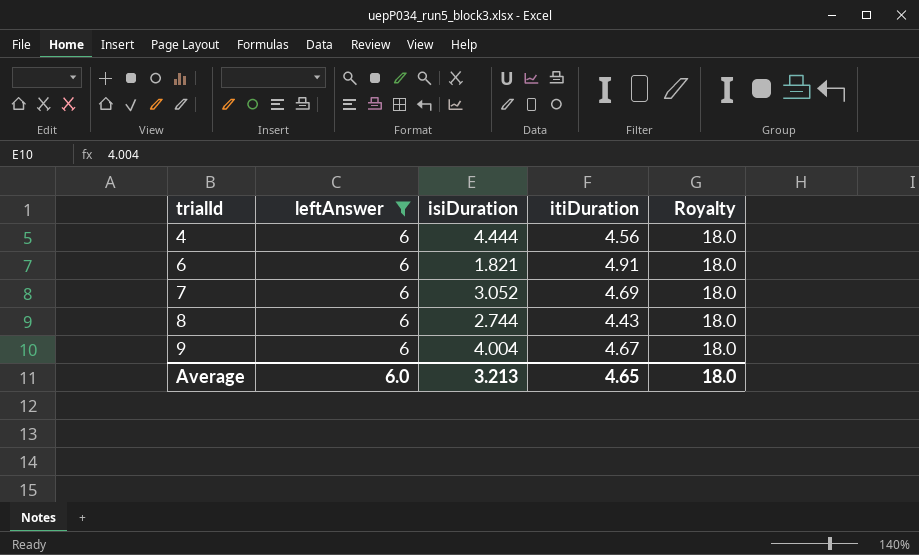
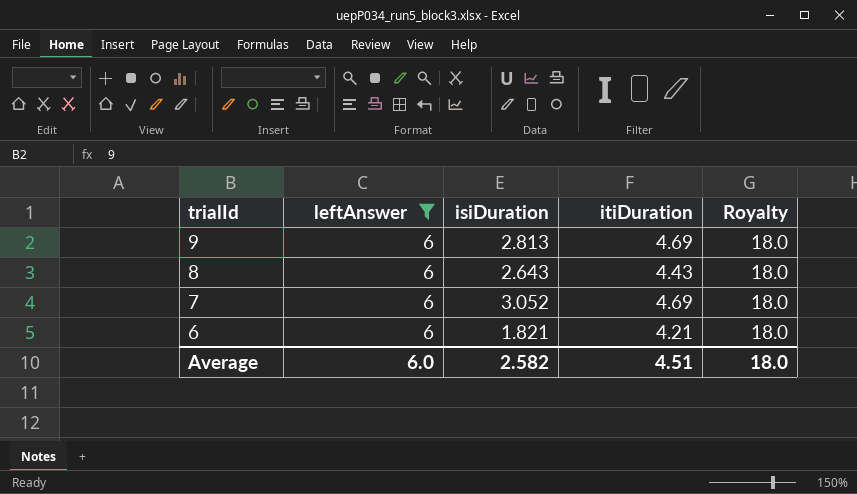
row order: trialId ascending -> trialId descending
row 4: 6 | 4.444 | 4.56 | 18.0 -> none
9 | isiDuration: 4.004 -> 2.813
9 | itiDuration: 4.67 -> 4.69
8 | isiDuration: 2.744 -> 2.643
6 | itiDuration: 4.91 -> 4.21
Average | isiDuration: 3.213 -> 2.582
Average | itiDuration: 4.65 -> 4.51

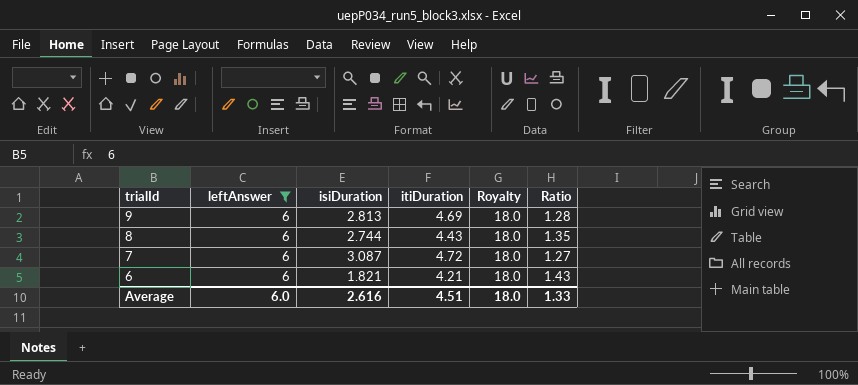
column Ratio | formula: none -> [leftAnswer] / [itiDuration]
8 | isiDuration: 2.643 -> 2.744
7 | isiDuration: 3.052 -> 3.087
7 | itiDuration: 4.69 -> 4.72
Average | isiDuration: 2.582 -> 2.616

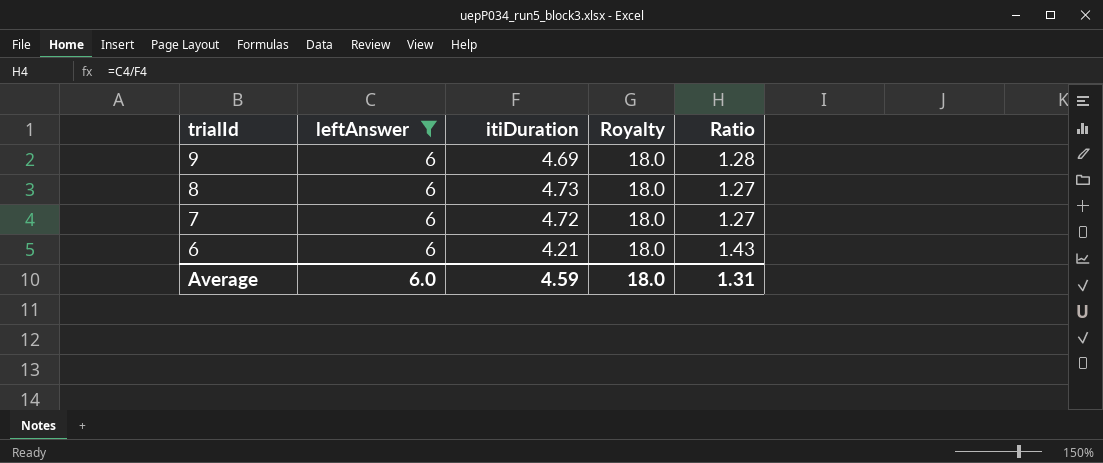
column isiDuration | position: 3 -> none
8 | itiDuration: 4.43 -> 4.73
8 | Ratio: 1.35 -> 1.27
Average | itiDuration: 4.51 -> 4.59
Average | Ratio: 1.33 -> 1.31

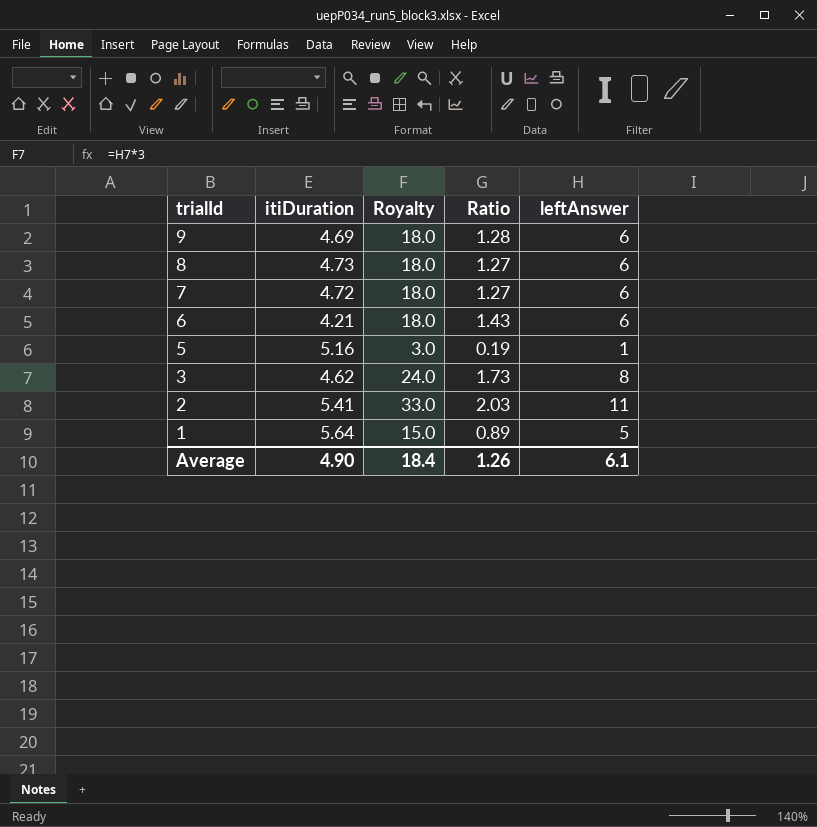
filter: leftAnswer = 6 -> none
column leftAnswer | position: 2 -> 5
Average | itiDuration: 4.59 -> 4.90
Average | Royalty: 18.0 -> 18.4
Average | Ratio: 1.31 -> 1.26
Average | leftAnswer: 6.0 -> 6.1

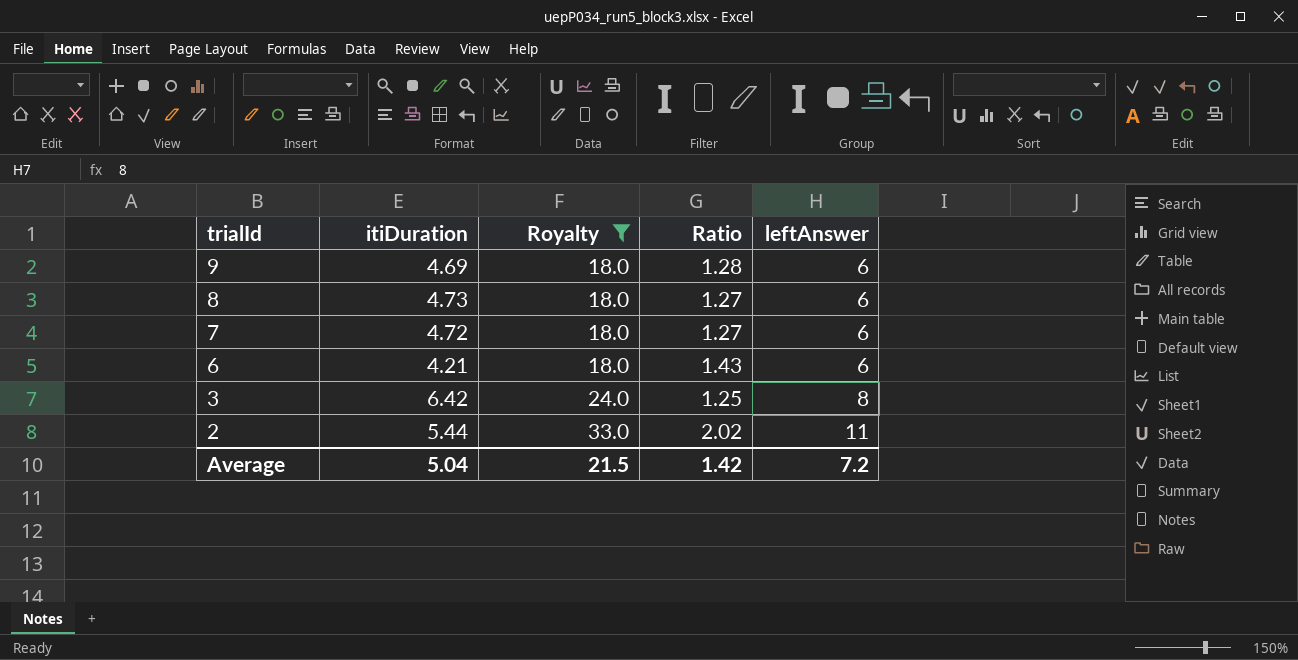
filter: none -> Royalty >= 18.0
3 | itiDuration: 4.62 -> 6.42
3 | Ratio: 1.73 -> 1.25
2 | itiDuration: 5.41 -> 5.44
2 | Ratio: 2.03 -> 2.02
Average | itiDuration: 4.90 -> 5.04
Average | Royalty: 18.4 -> 21.5
Average | Ratio: 1.26 -> 1.42
Average | leftAnswer: 6.1 -> 7.2

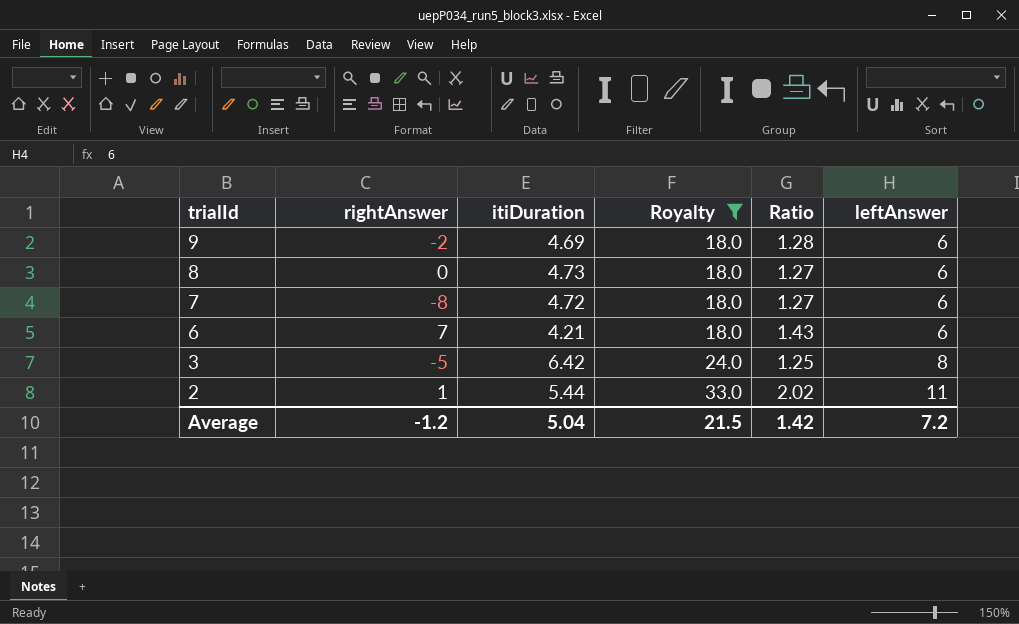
column rightAnswer | position: none -> 2

